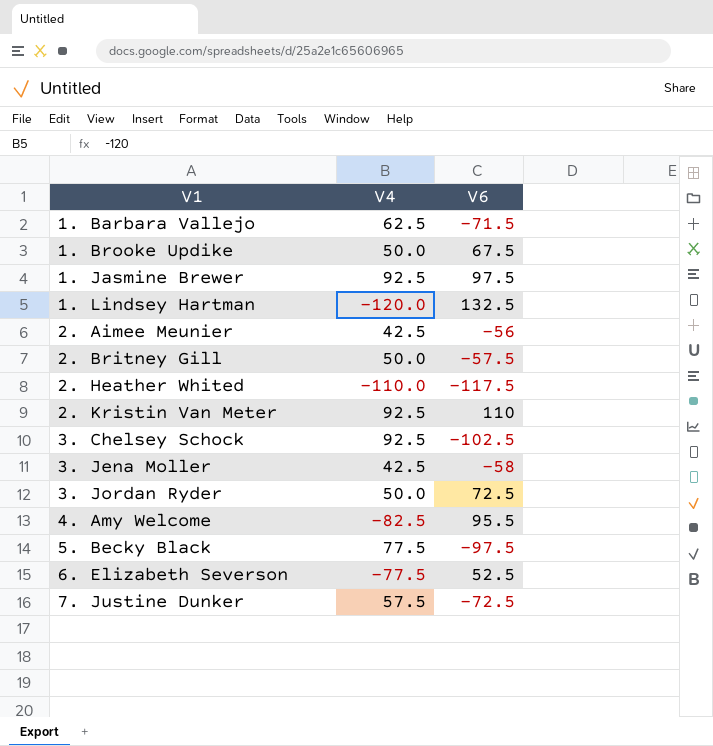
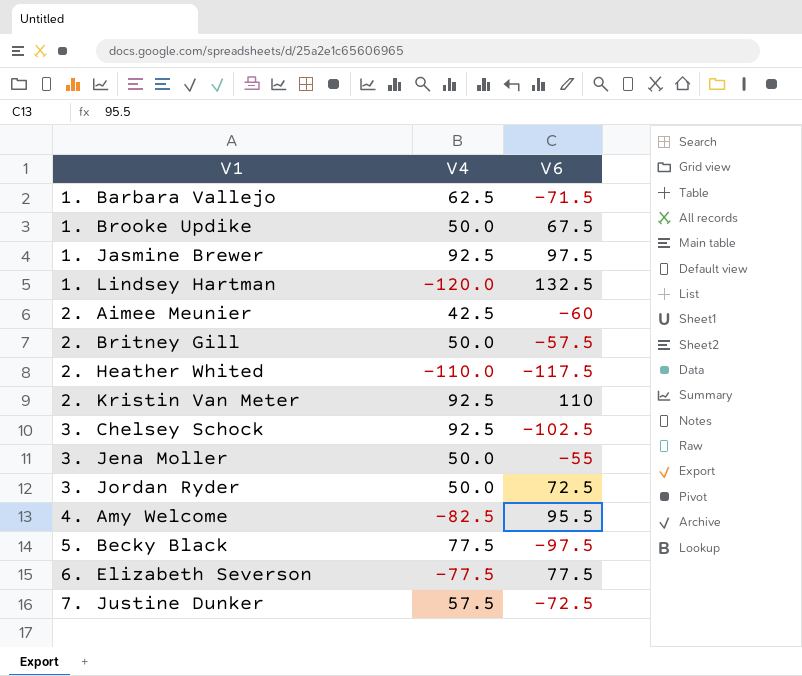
2. Aimee Meunier | V6: -56 -> -60
3. Jena Moller | V4: 42.5 -> 50.0
3. Jena Moller | V6: -58 -> -55
6. Elizabeth Severson | V6: 52.5 -> 77.5

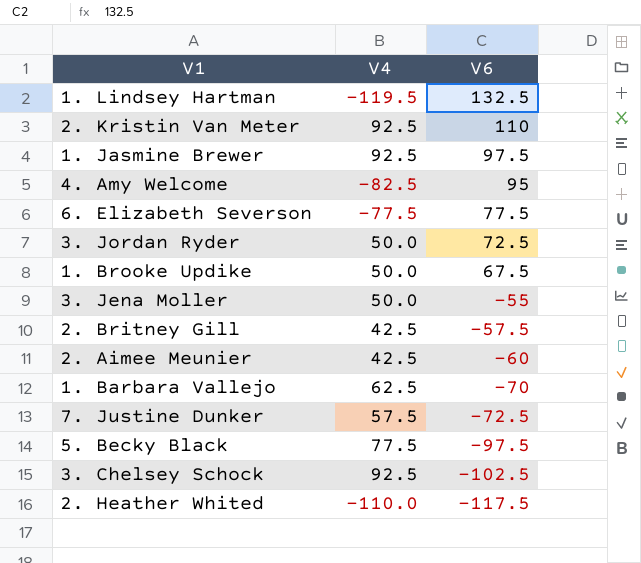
row order: V1 ascending -> V6 descending
1. Lindsey Hartman | V4: -120.0 -> -119.5
4. Amy Welcome | V6: 95.5 -> 95
2. Britney Gill | V4: 50.0 -> 42.5
1. Barbara Vallejo | V6: -71.5 -> -70

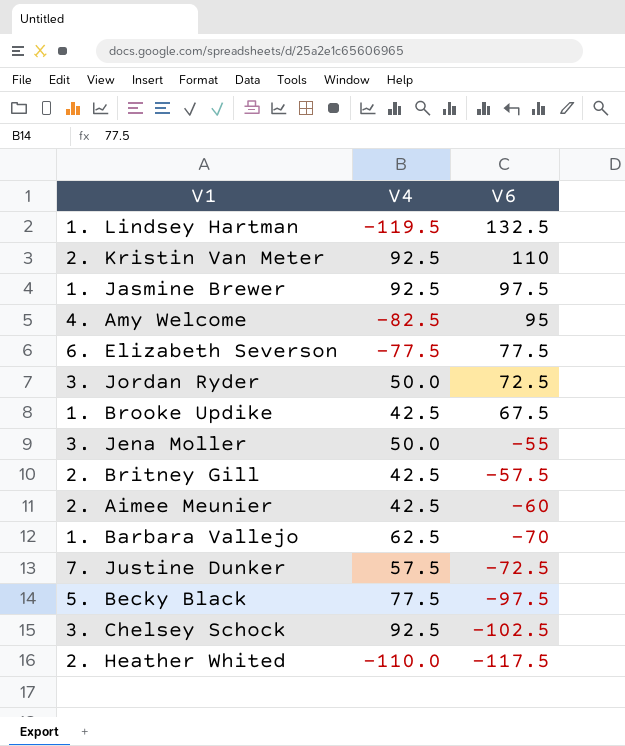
1. Brooke Updike | V4: 50.0 -> 42.5

